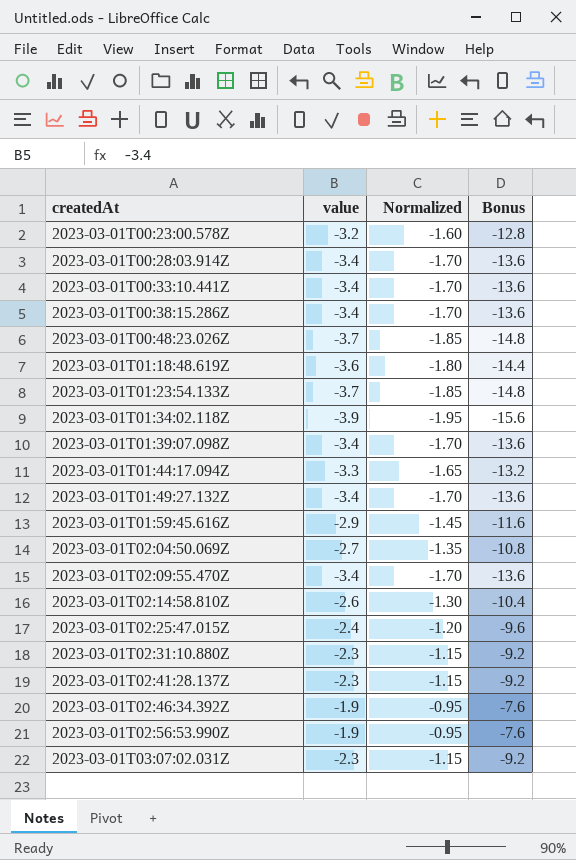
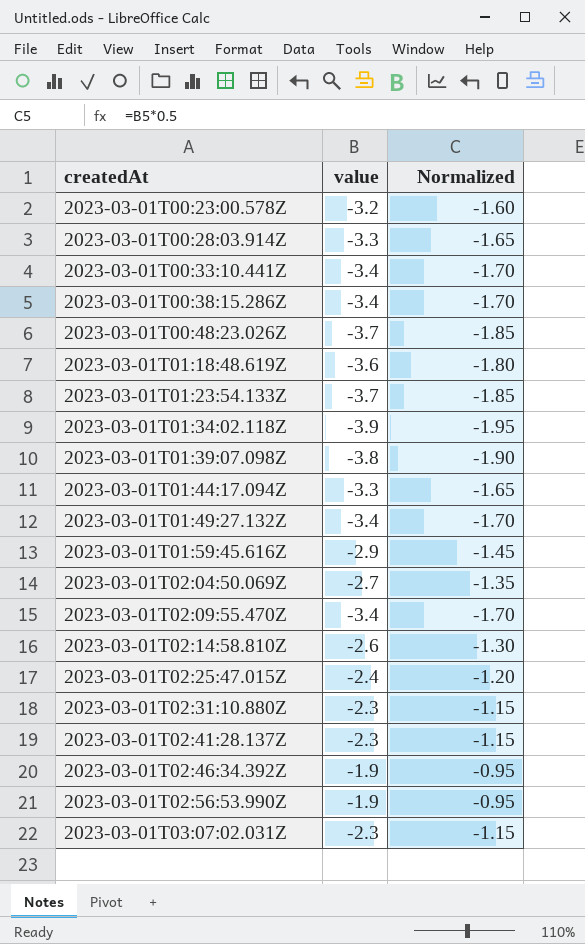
column Bonus | formula: [value] * 4 -> none
2023-03-01T00:28:03.914Z | value: -3.4 -> -3.3
2023-03-01T00:28:03.914Z | Normalized: -1.70 -> -1.65
2023-03-01T01:39:07.098Z | value: -3.4 -> -3.8
2023-03-01T01:39:07.098Z | Normalized: -1.70 -> -1.90

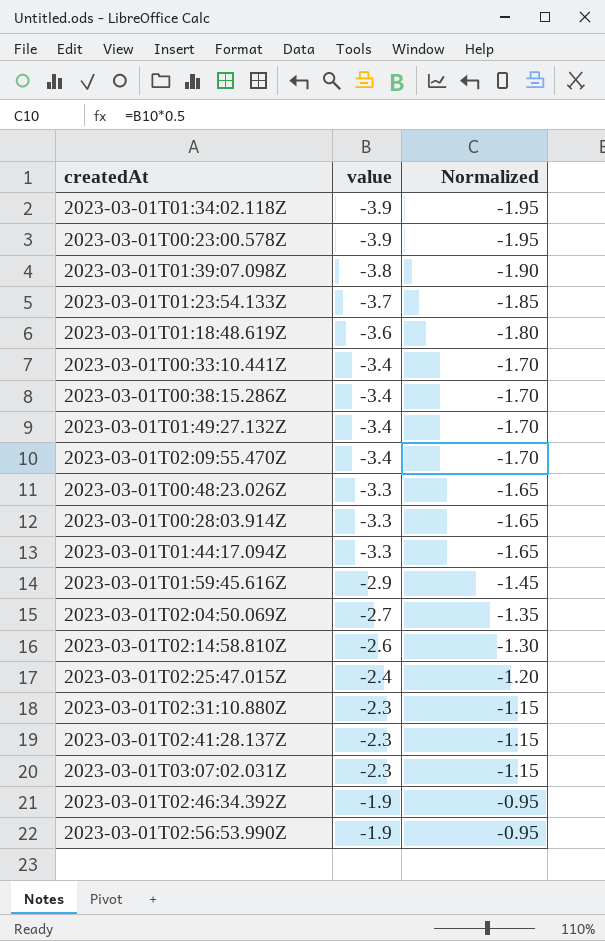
row order: createdAt ascending -> value ascending
2023-03-01T00:23:00.578Z | value: -3.2 -> -3.9
2023-03-01T00:23:00.578Z | Normalized: -1.60 -> -1.95
2023-03-01T00:48:23.026Z | value: -3.7 -> -3.3
2023-03-01T00:48:23.026Z | Normalized: -1.85 -> -1.65

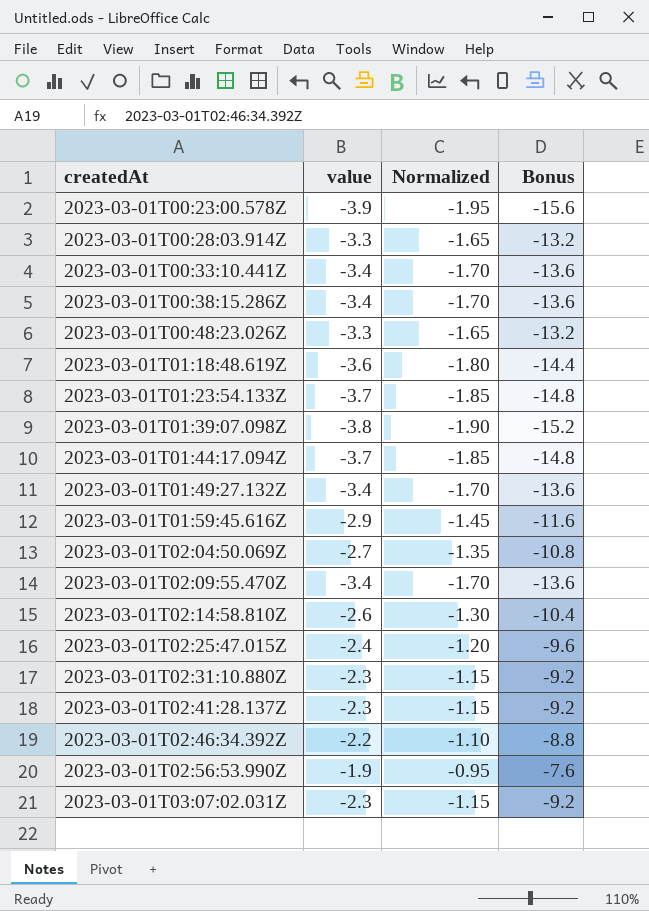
row order: value ascending -> createdAt ascending
column Bonus | formula: none -> [value] * 4
row 2023-03-01T01:34:02.118Z: -3.9 | -1.95 -> none
2023-03-01T01:44:17.094Z | value: -3.3 -> -3.7
2023-03-01T01:44:17.094Z | Normalized: -1.65 -> -1.85
2023-03-01T02:46:34.392Z | value: -1.9 -> -2.2
2023-03-01T02:46:34.392Z | Normalized: -0.95 -> -1.10

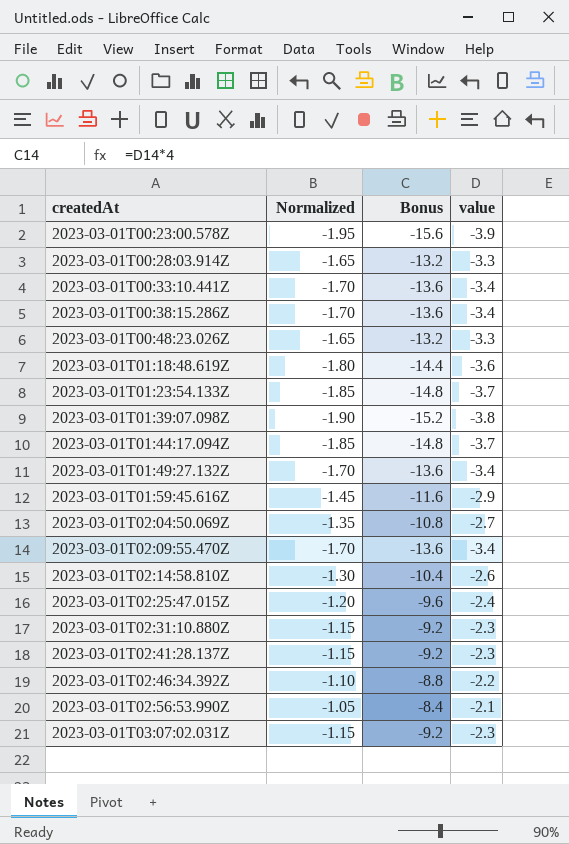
column value | position: 2 -> 4
2023-03-01T02:56:53.990Z | Normalized: -0.95 -> -1.05
2023-03-01T02:56:53.990Z | Bonus: -7.6 -> -8.4
2023-03-01T02:56:53.990Z | value: -1.9 -> -2.1

